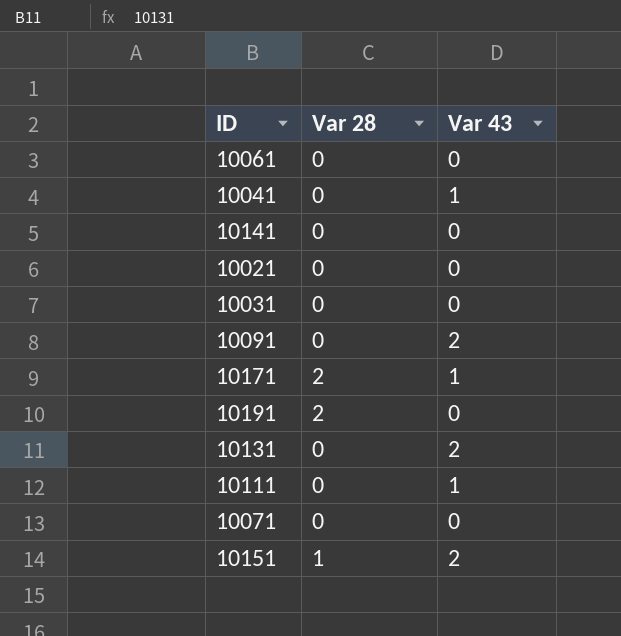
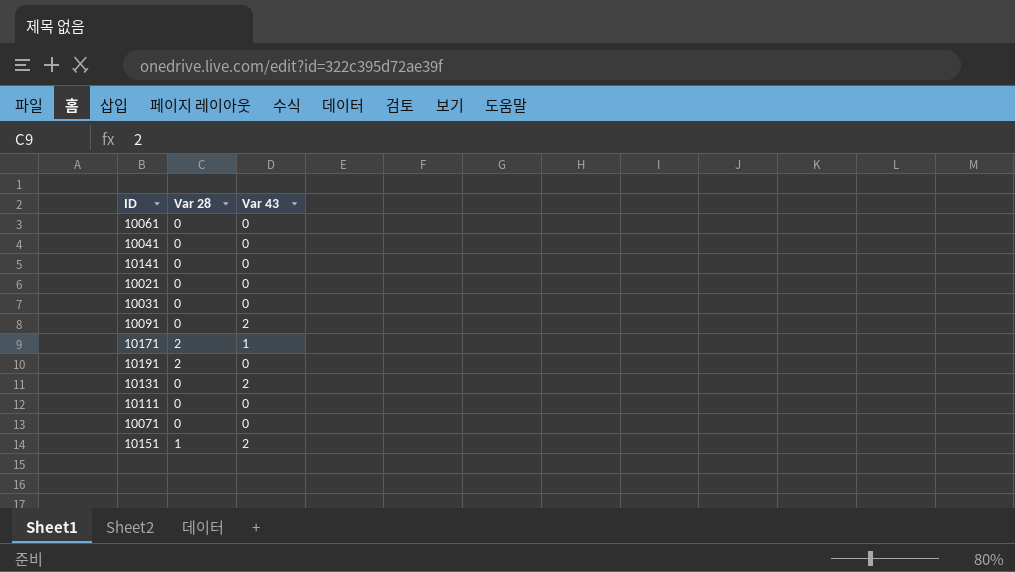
10041 | Var 43: 1 -> 0
10111 | Var 43: 1 -> 0

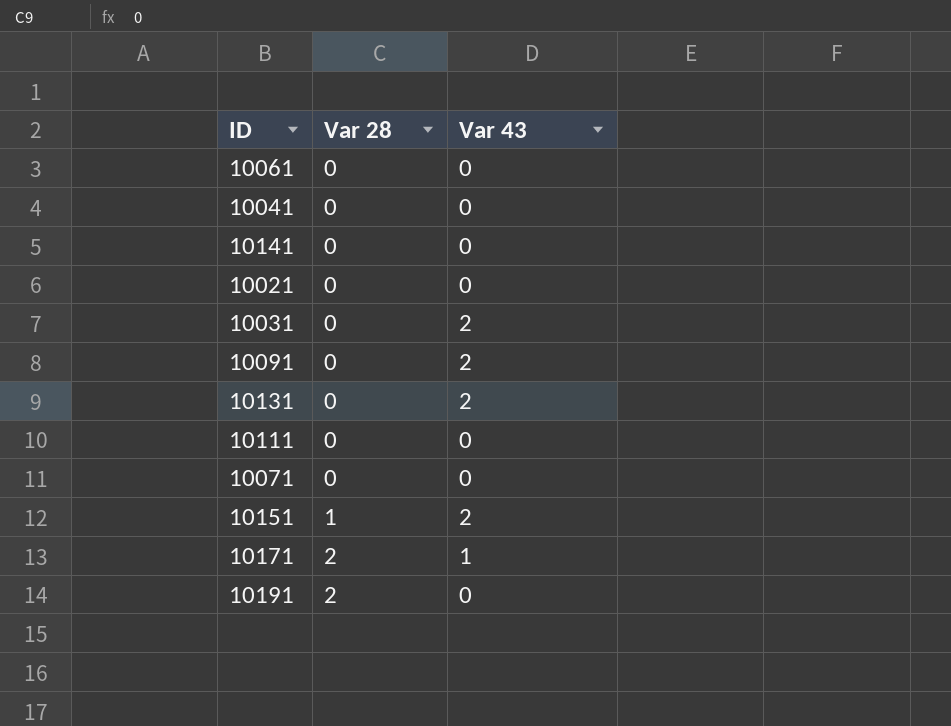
row order: none -> Var 28 ascending
10031 | Var 43: 0 -> 2

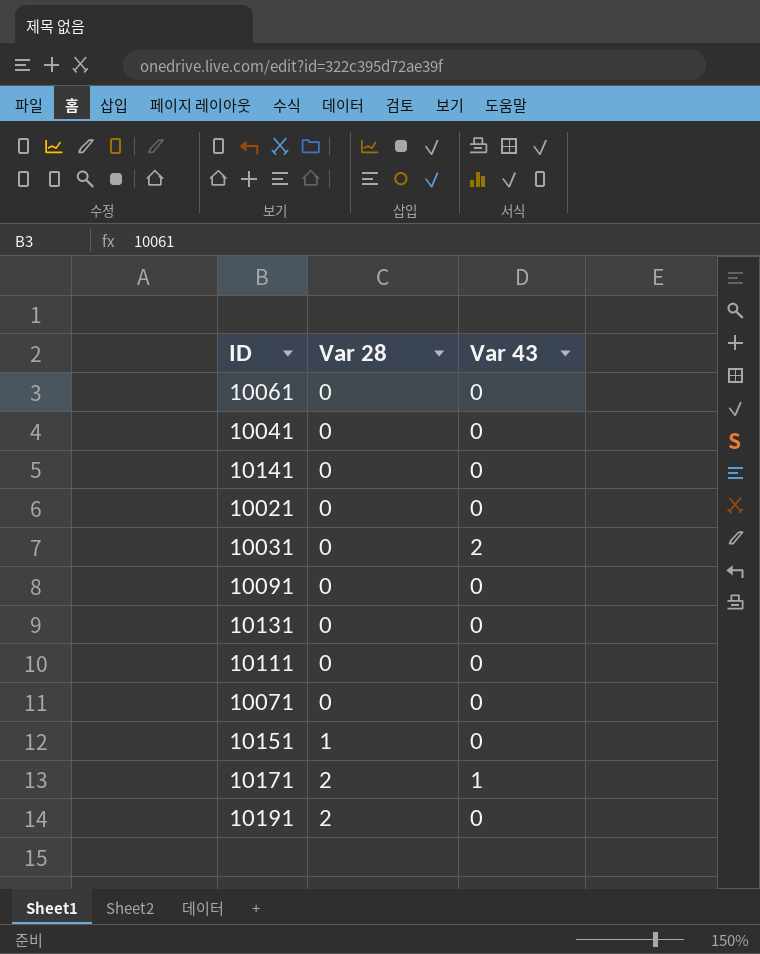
10091 | Var 43: 2 -> 0
10131 | Var 43: 2 -> 0
10151 | Var 43: 2 -> 0

